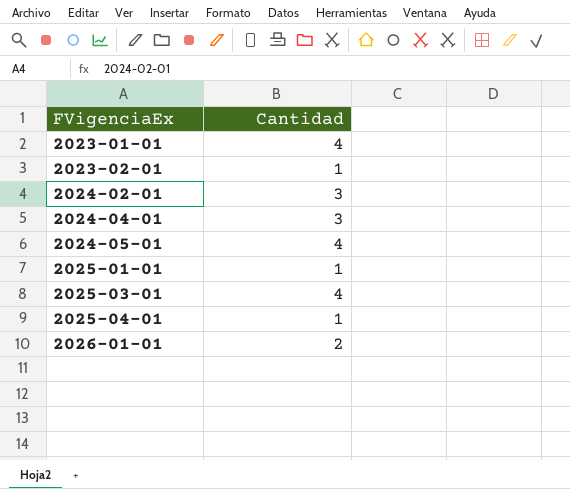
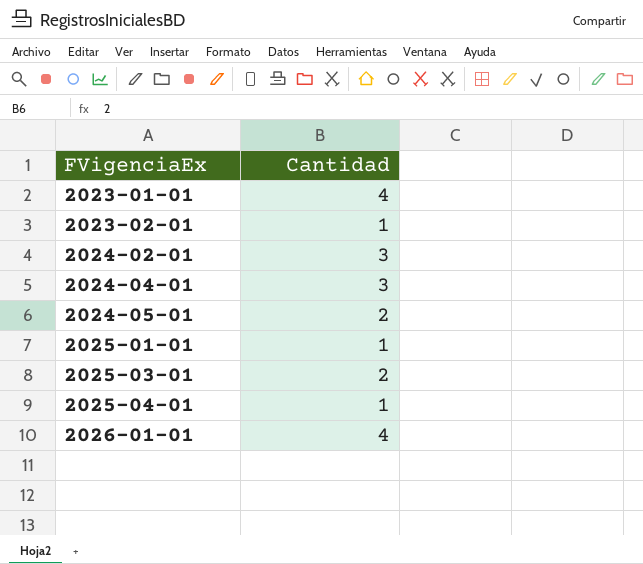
2024-05-01 | Cantidad: 4 -> 2
2025-03-01 | Cantidad: 4 -> 2
2026-01-01 | Cantidad: 2 -> 4

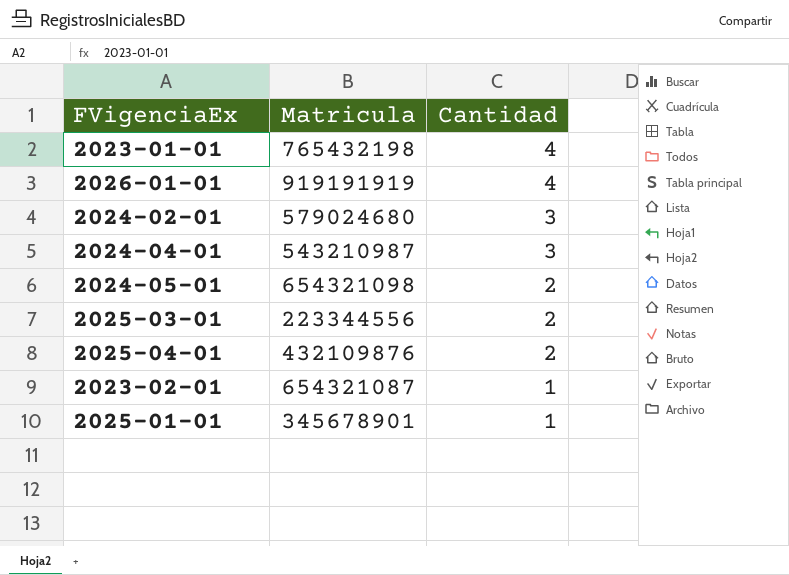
row order: FVigenciaEx ascending -> Cantidad descending
column Matricula | position: none -> 2
2025-04-01 | Cantidad: 1 -> 2

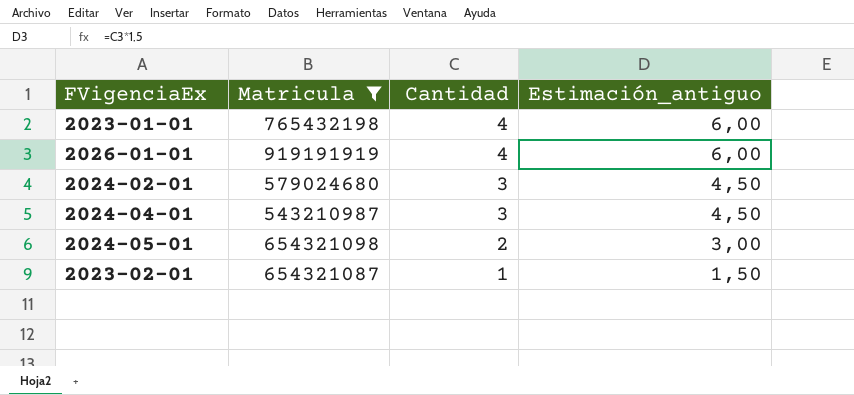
filter: none -> Matricula >= 543210987
column Estimación_antiguo | formula: none -> [Cantidad] * 1,5

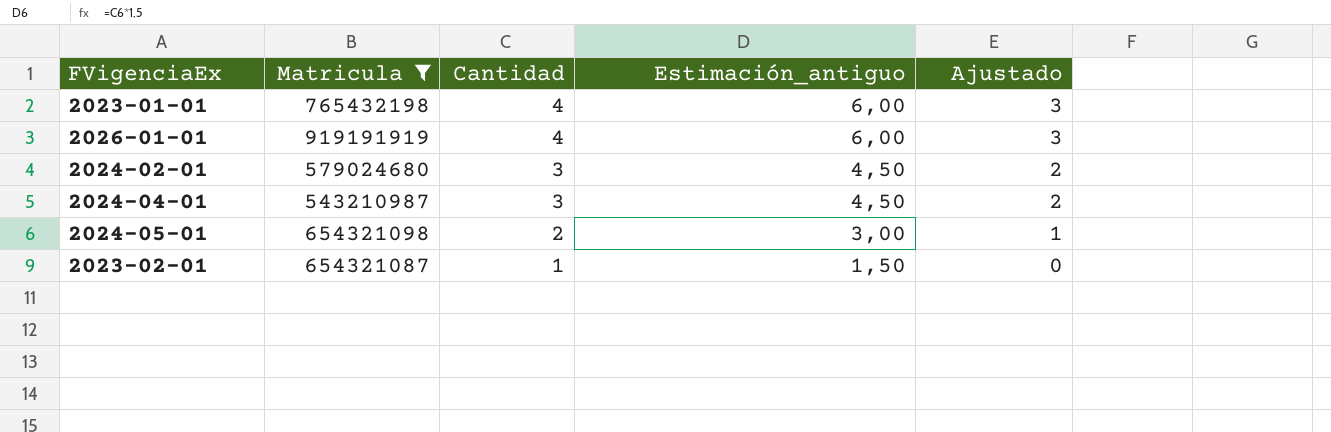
column Ajustado | formula: none -> [Cantidad] - 1

